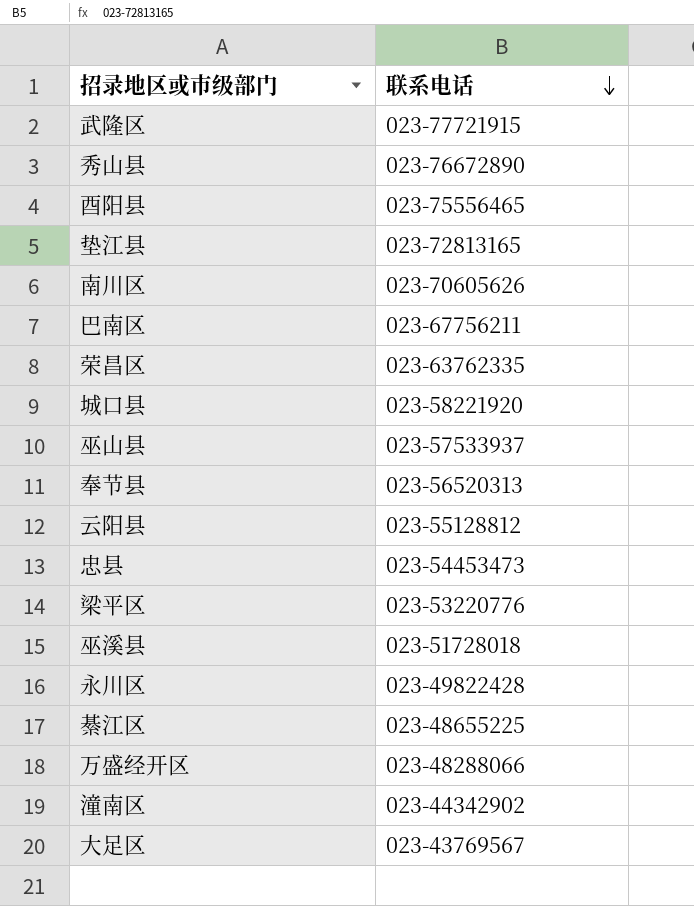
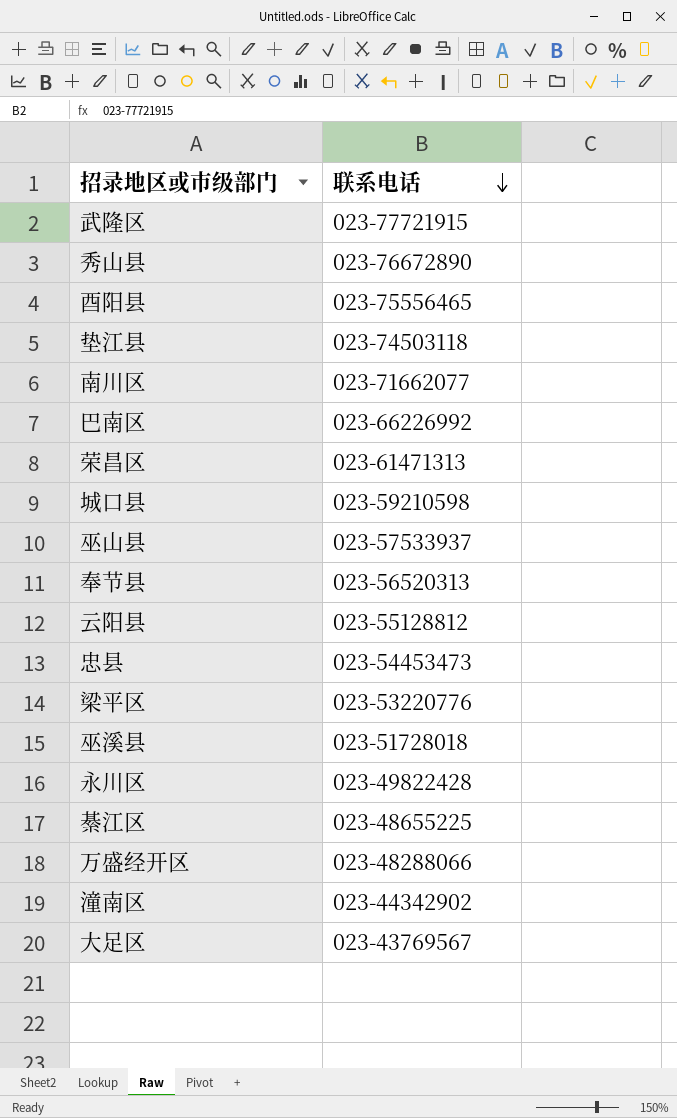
垫江县 | 联系电话: 023-72813165 -> 023-74503118
南川区 | 联系电话: 023-70605626 -> 023-71662077
巴南区 | 联系电话: 023-67756211 -> 023-66226992
荣昌区 | 联系电话: 023-63762335 -> 023-61471313
城口县 | 联系电话: 023-58221920 -> 023-59210598

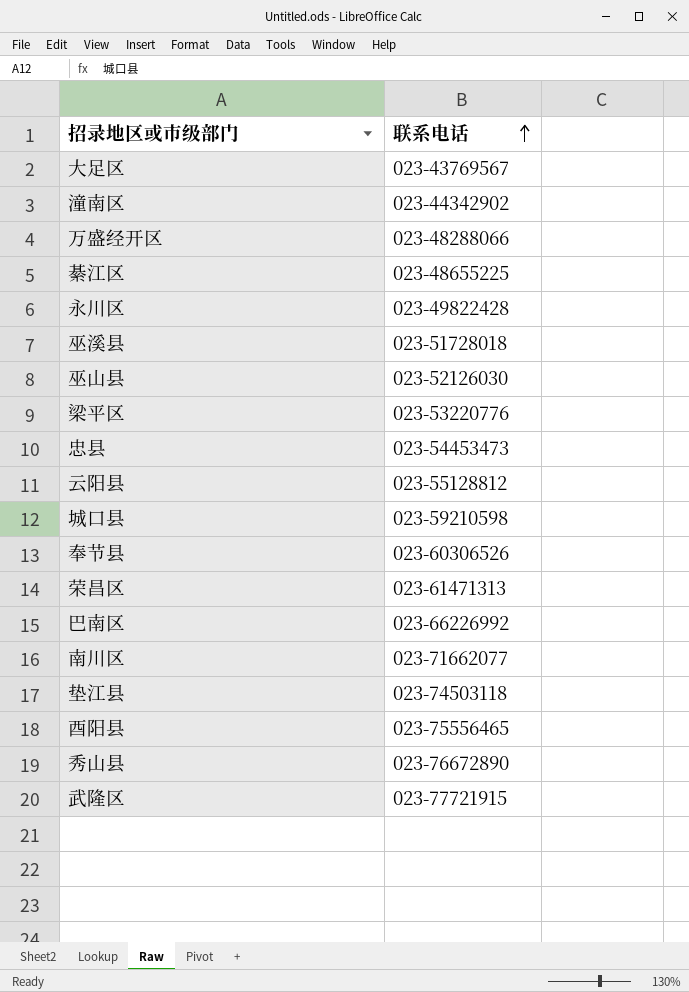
row order: 联系电话 descending -> 联系电话 ascending
巫山县 | 联系电话: 023-57533937 -> 023-52126030
奉节县 | 联系电话: 023-56520313 -> 023-60306526

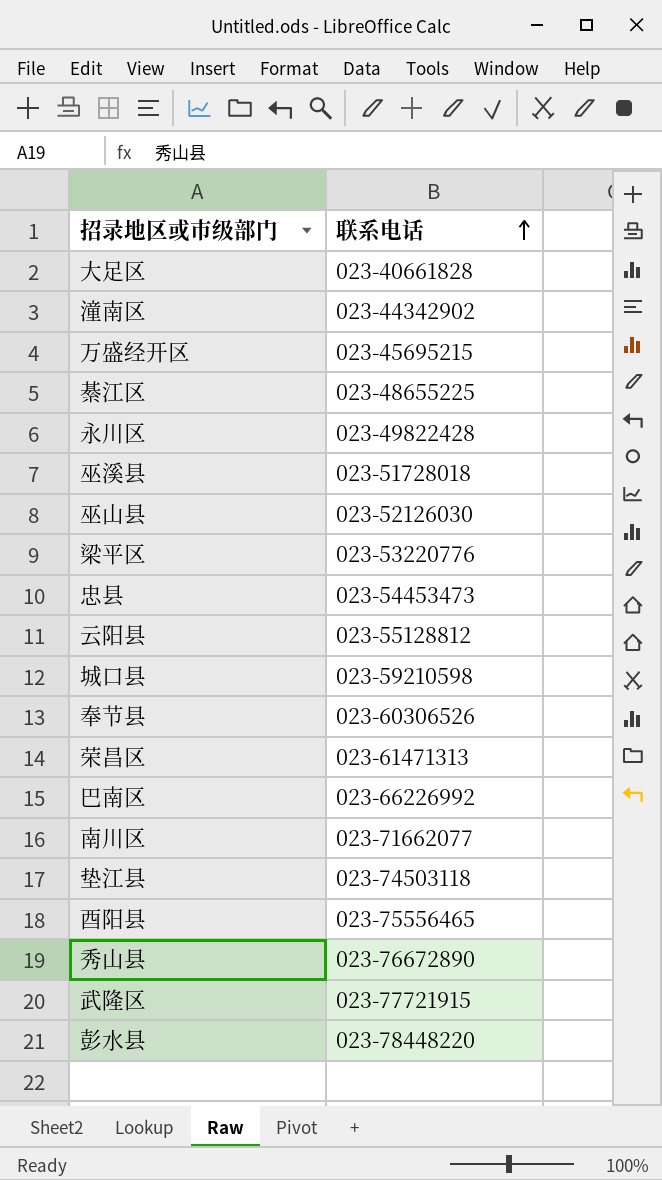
大足区 | 联系电话: 023-43769567 -> 023-40661828
万盛经开区 | 联系电话: 023-48288066 -> 023-45695215
row 彭水县: none -> 023-78448220

